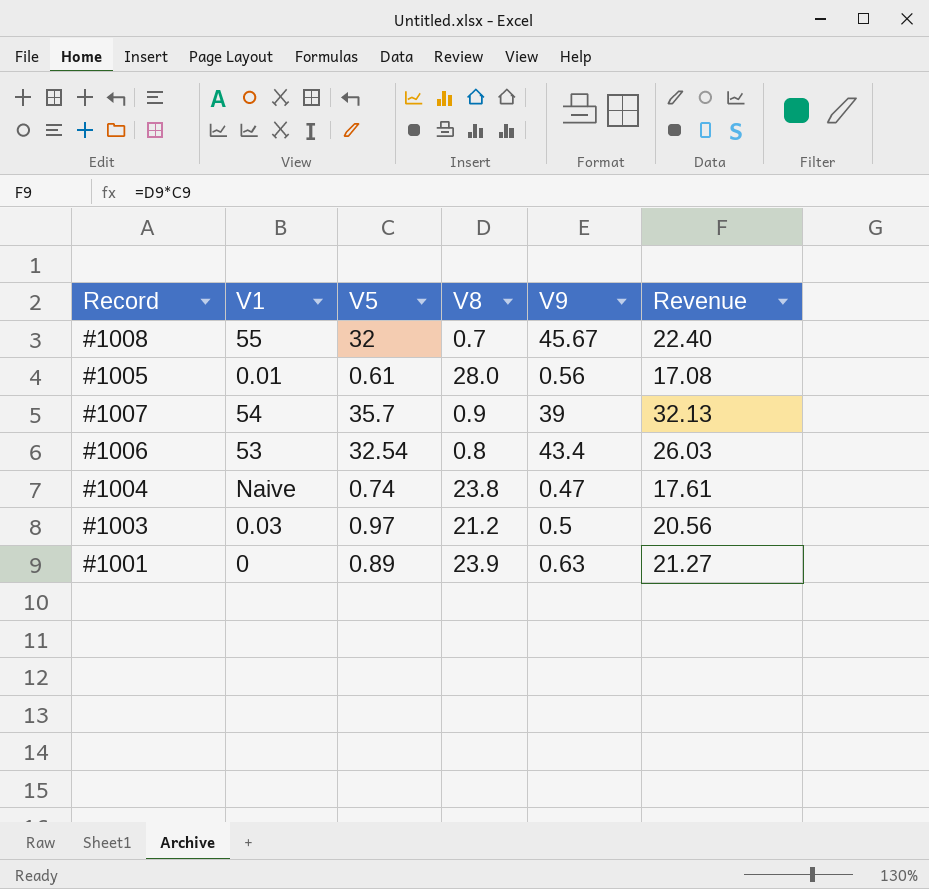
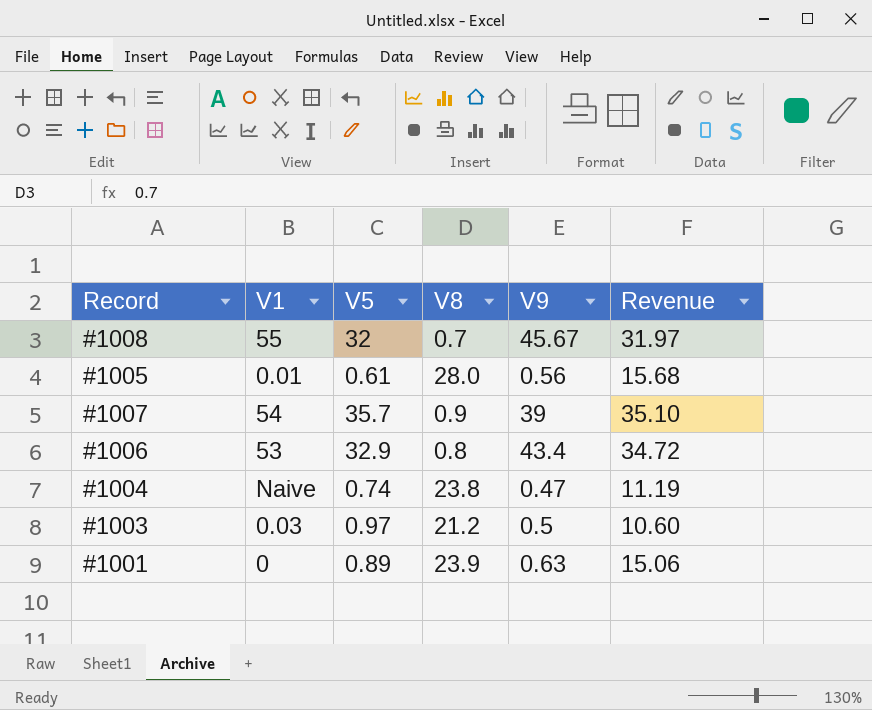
column Revenue | formula: [V5] * [V8] -> [V8] * [V9]
#1006 | V5: 32.54 -> 32.9

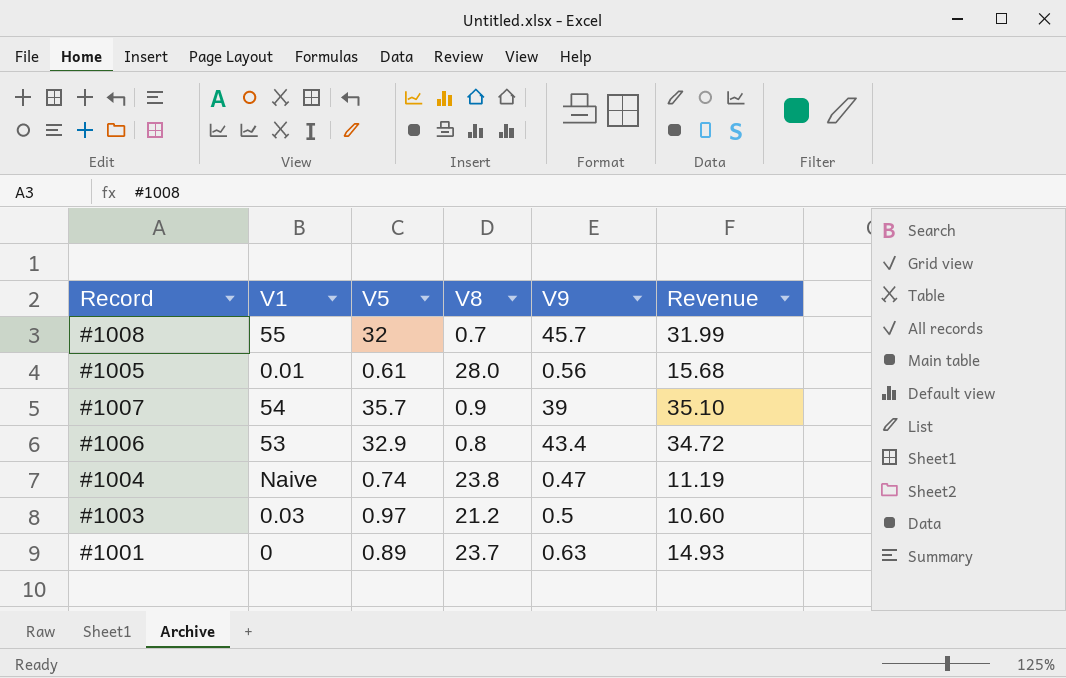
#1008 | V9: 45.67 -> 45.7
#1008 | Revenue: 31.97 -> 31.99
#1001 | V8: 23.9 -> 23.7
#1001 | Revenue: 15.06 -> 14.93

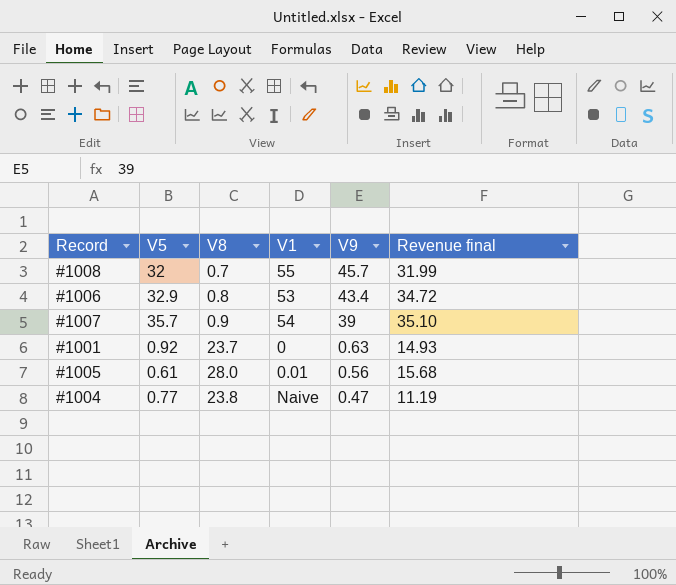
row order: none -> V9 descending
column V1 | position: 2 -> 4
column name: Revenue -> Revenue final
row #1003: 0.03 | 0.97 | 21.2 | 0.5 | 10.60 -> none
#1001 | V5: 0.89 -> 0.92
#1004 | V5: 0.74 -> 0.77

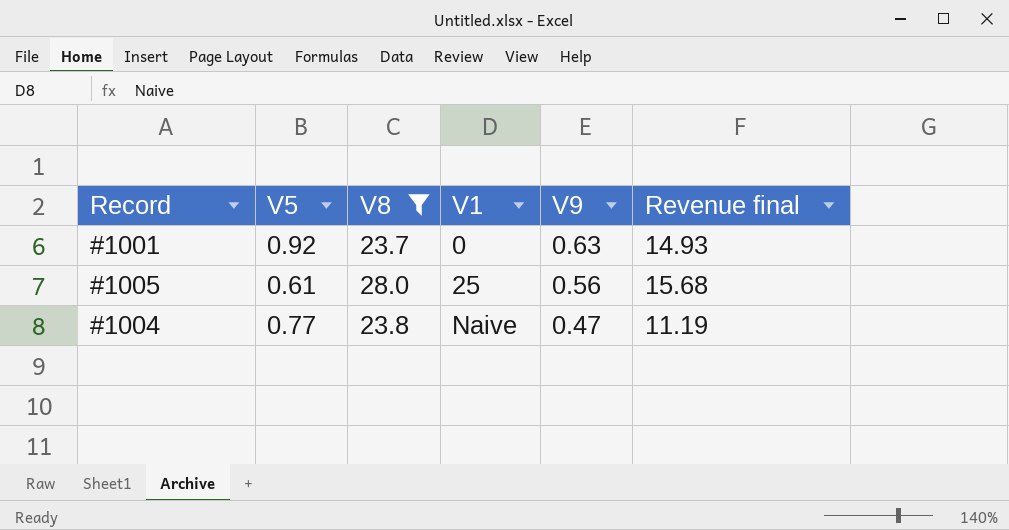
filter: none -> V8 >= 23.7
#1005 | V1: 0.01 -> 25

